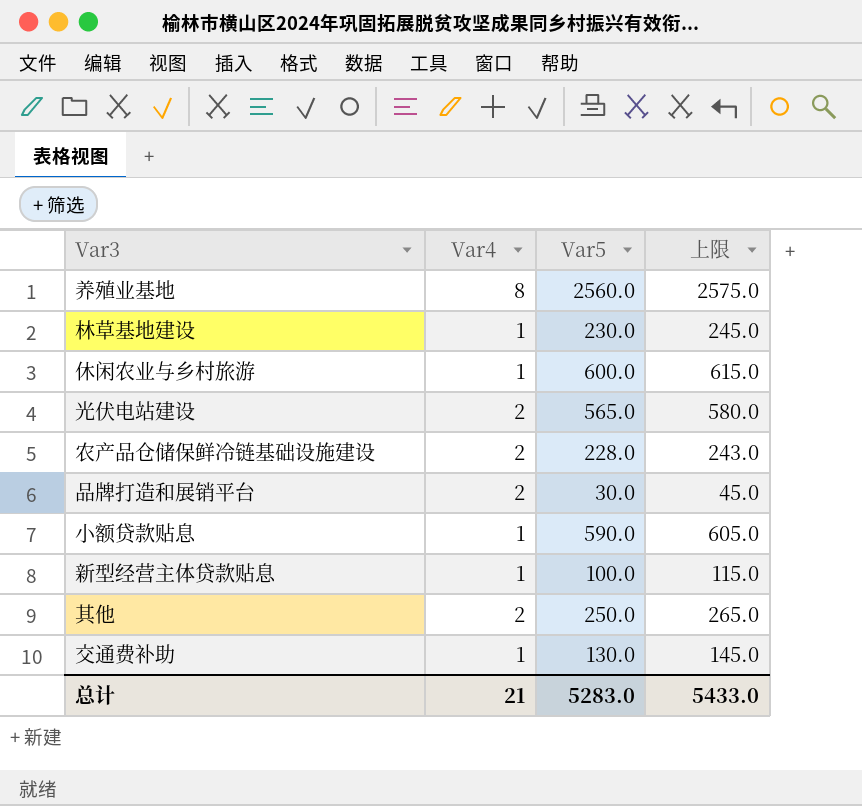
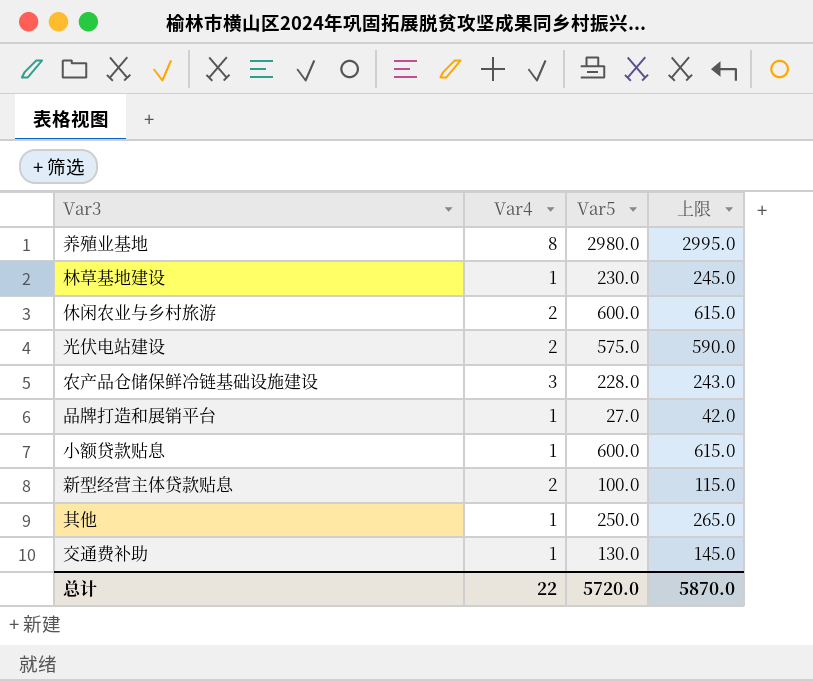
养殖业基地 | Var5: 2560.0 -> 2980.0
养殖业基地 | 上限: 2575.0 -> 2995.0
休闲农业与乡村旅游 | Var4: 1 -> 2
光伏电站建设 | Var5: 565.0 -> 575.0
光伏电站建设 | 上限: 580.0 -> 590.0
农产品仓储保鲜冷链基础设施建设 | Var4: 2 -> 3
品牌打造和展销平台 | Var4: 2 -> 1
品牌打造和展销平台 | Var5: 30.0 -> 27.0
品牌打造和展销平台 | 上限: 45.0 -> 42.0
小额贷款贴息 | Var5: 590.0 -> 600.0
小额贷款贴息 | 上限: 605.0 -> 615.0
新型经营主体贷款贴息 | Var4: 1 -> 2
其他 | Var4: 2 -> 1
总计 | Var4: 21 -> 22
总计 | Var5: 5283.0 -> 5720.0
总计 | 上限: 5433.0 -> 5870.0

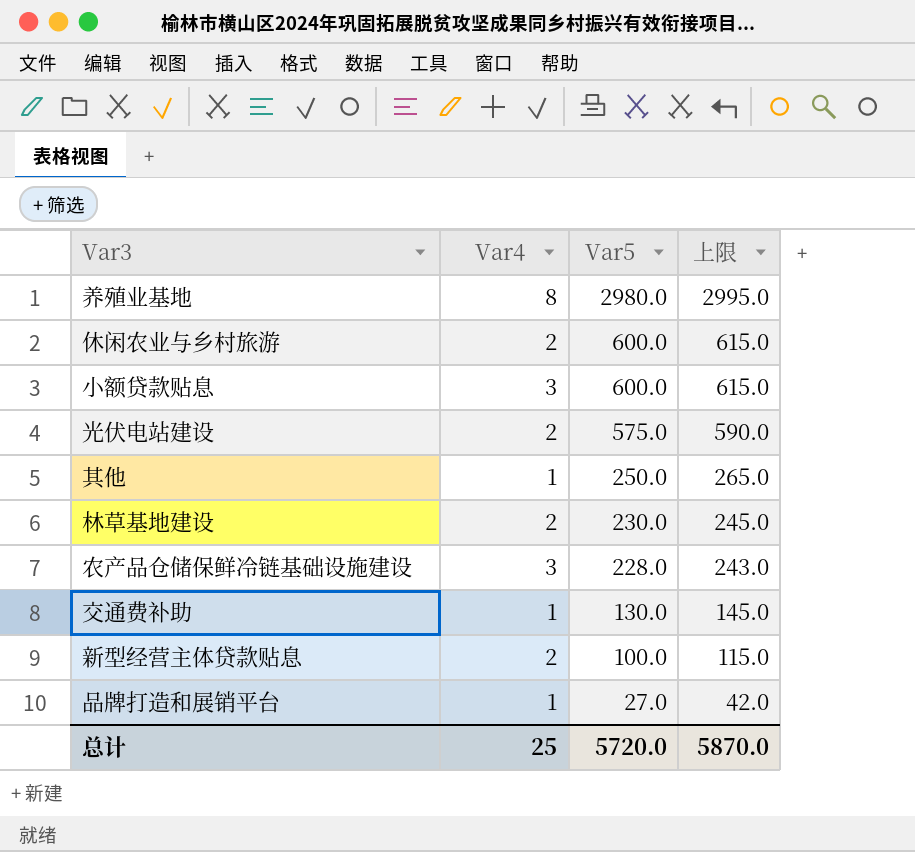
row order: none -> Var5 descending
小额贷款贴息 | Var4: 1 -> 3
林草基地建设 | Var4: 1 -> 2
总计 | Var4: 22 -> 25

